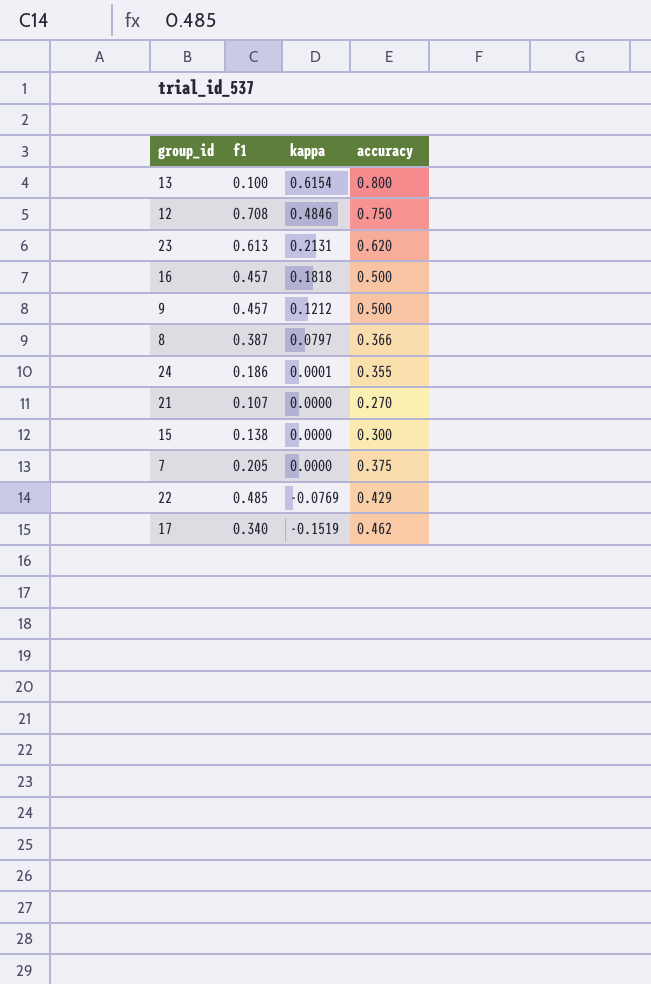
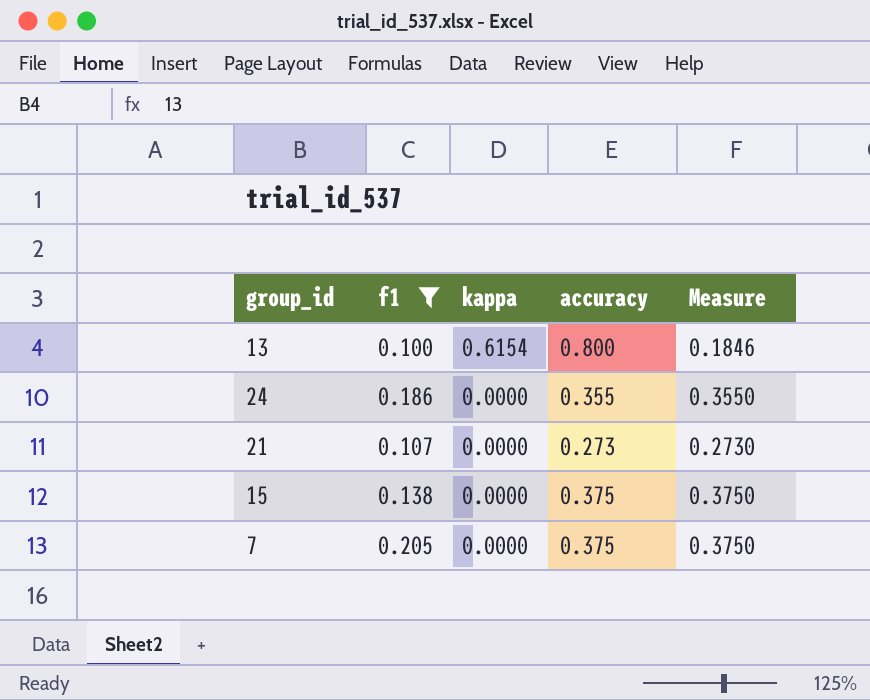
filter: none -> f1 <= 0.205
column Measure | formula: none -> [accuracy] - [kappa]
24 | kappa: 0.0001 -> 0.0000
21 | accuracy: 0.270 -> 0.273
15 | accuracy: 0.300 -> 0.375

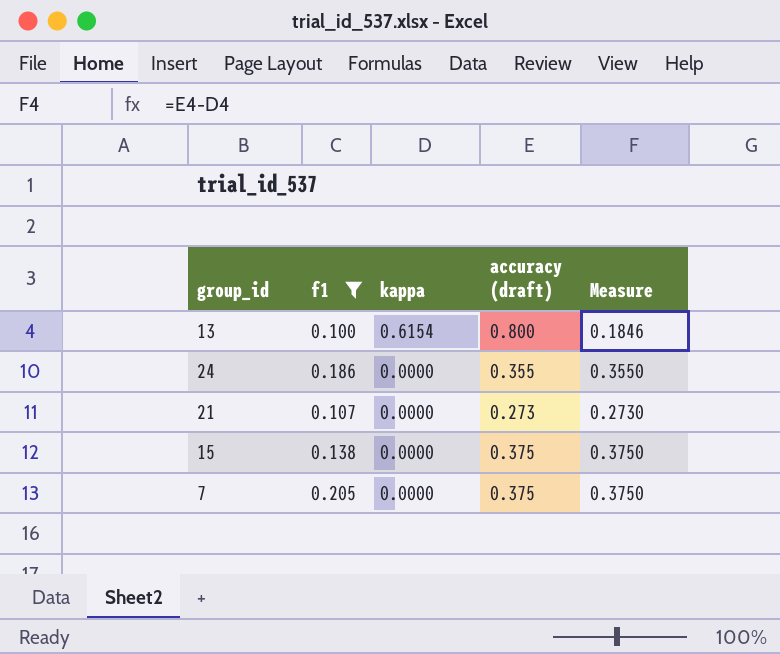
column name: accuracy -> accuracy (draft)

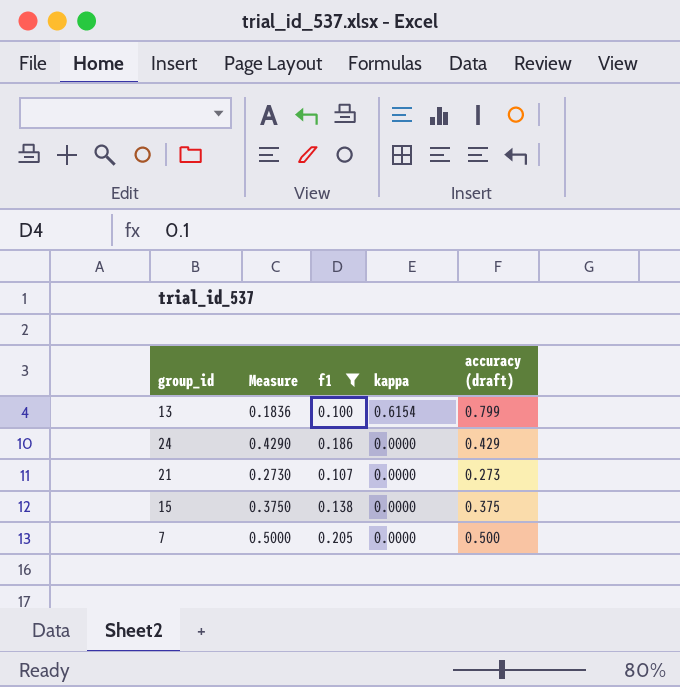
column Measure | position: 5 -> 2
13 | Measure: 0.1846 -> 0.1836
13 | accuracy (draft): 0.800 -> 0.799
24 | Measure: 0.3550 -> 0.4290
24 | accuracy (draft): 0.355 -> 0.429
7 | Measure: 0.3750 -> 0.5000
7 | accuracy (draft): 0.375 -> 0.500

